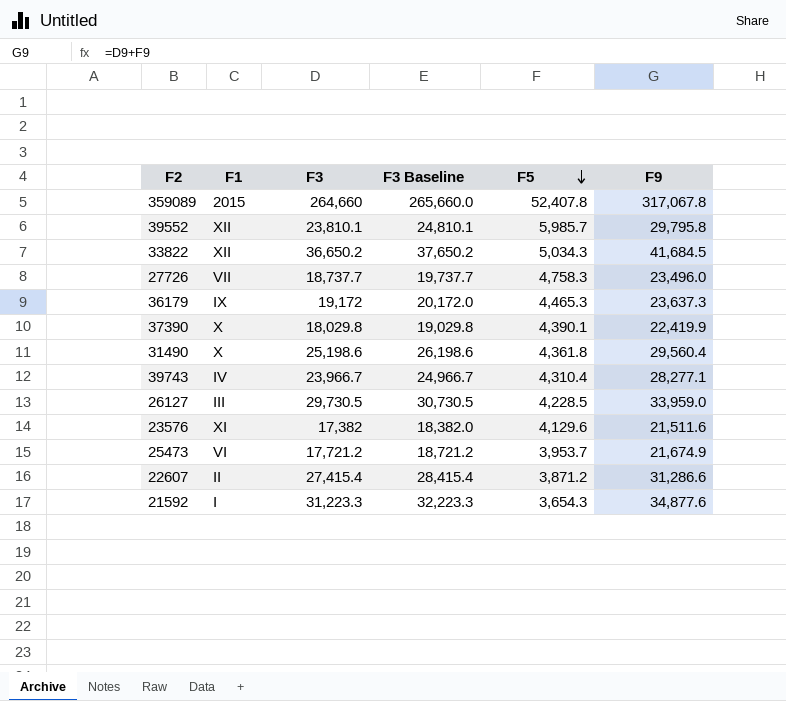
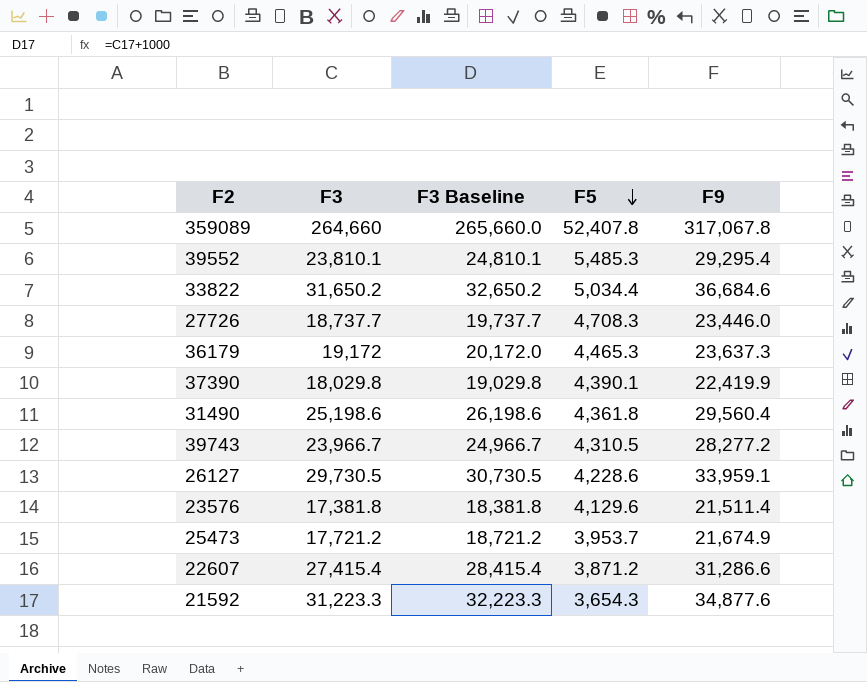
column F1 | position: 2 -> none
39552 | F5: 5,985.7 -> 5,485.3
39552 | F9: 29,795.8 -> 29,295.4
33822 | F3: 36,650.2 -> 31,650.2
33822 | F3 Baseline: 37,650.2 -> 32,650.2
33822 | F5: 5,034.3 -> 5,034.4
33822 | F9: 41,684.5 -> 36,684.6
27726 | F5: 4,758.3 -> 4,708.3
27726 | F9: 23,496.0 -> 23,446.0
39743 | F5: 4,310.4 -> 4,310.5
39743 | F9: 28,277.1 -> 28,277.2
26127 | F5: 4,228.5 -> 4,228.6
26127 | F9: 33,959.0 -> 33,959.1
23576 | F3: 17,382 -> 17,381.8
23576 | F3 Baseline: 18,382.0 -> 18,381.8
23576 | F9: 21,511.6 -> 21,511.4

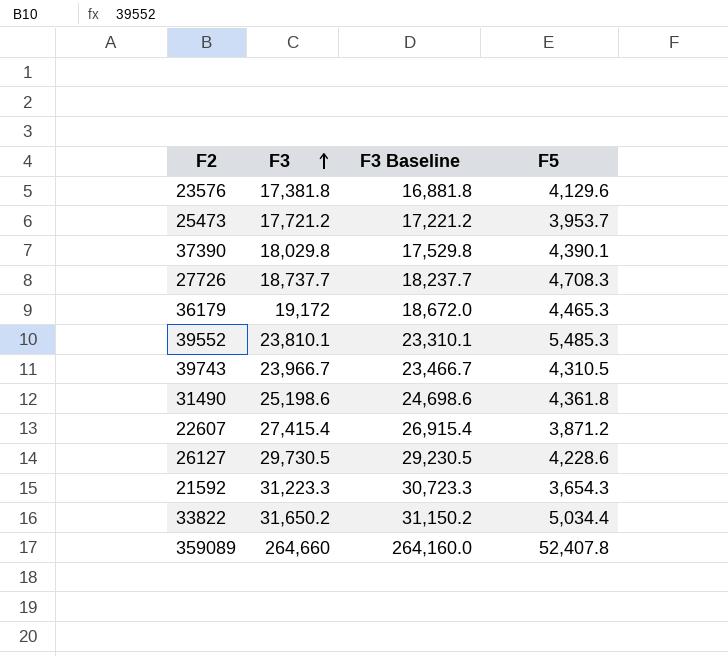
row order: F5 descending -> F3 ascending
column F9 | formula: [F3] + [F5] -> none
column F3 Baseline | formula: [F3] + 1000 -> [F3] - 500

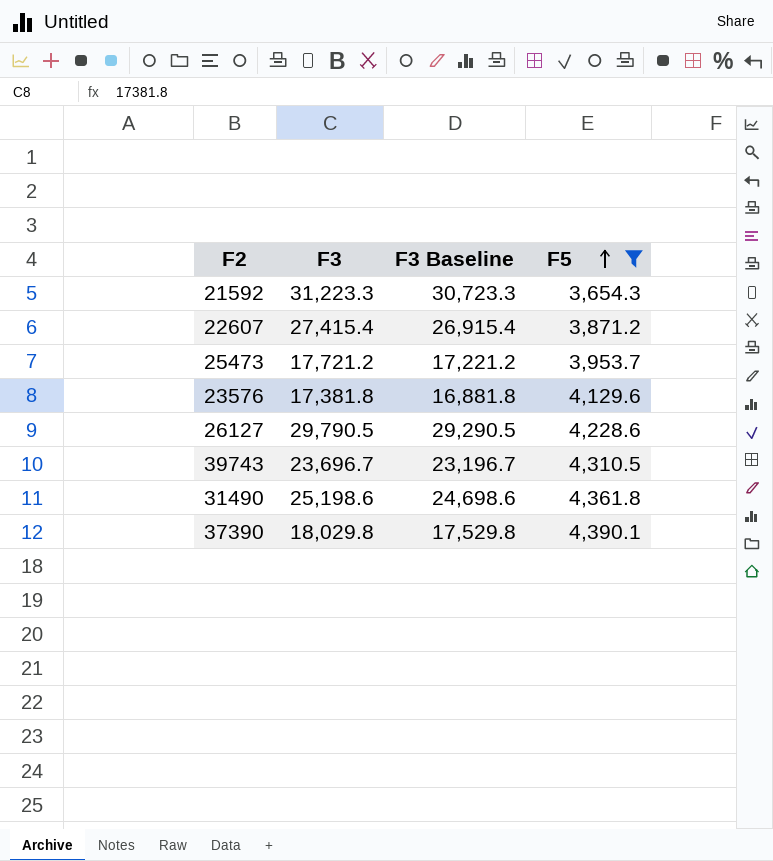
filter: none -> F5 <= 4,390.1
row order: F3 ascending -> F5 ascending
26127 | F3: 29,730.5 -> 29,790.5
26127 | F3 Baseline: 29,230.5 -> 29,290.5
39743 | F3: 23,966.7 -> 23,696.7
39743 | F3 Baseline: 23,466.7 -> 23,196.7

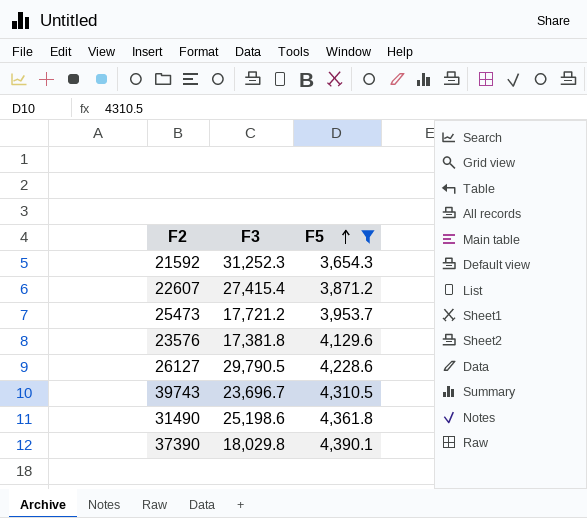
column F3 Baseline | formula: [F3] - 500 -> none
21592 | F3: 31,223.3 -> 31,252.3

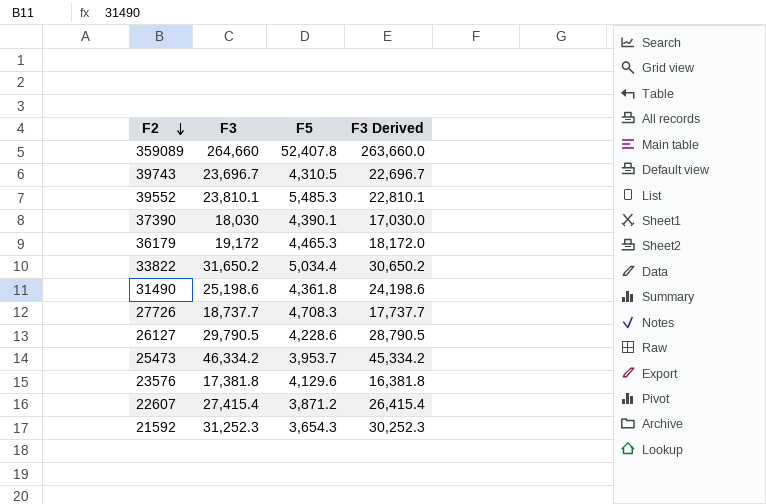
filter: F5 <= 4,390.1 -> none
row order: F5 ascending -> F2 descending
column F3 Derived | formula: none -> [F3] - 1000
37390 | F3: 18,029.8 -> 18,030
25473 | F3: 17,721.2 -> 46,334.2

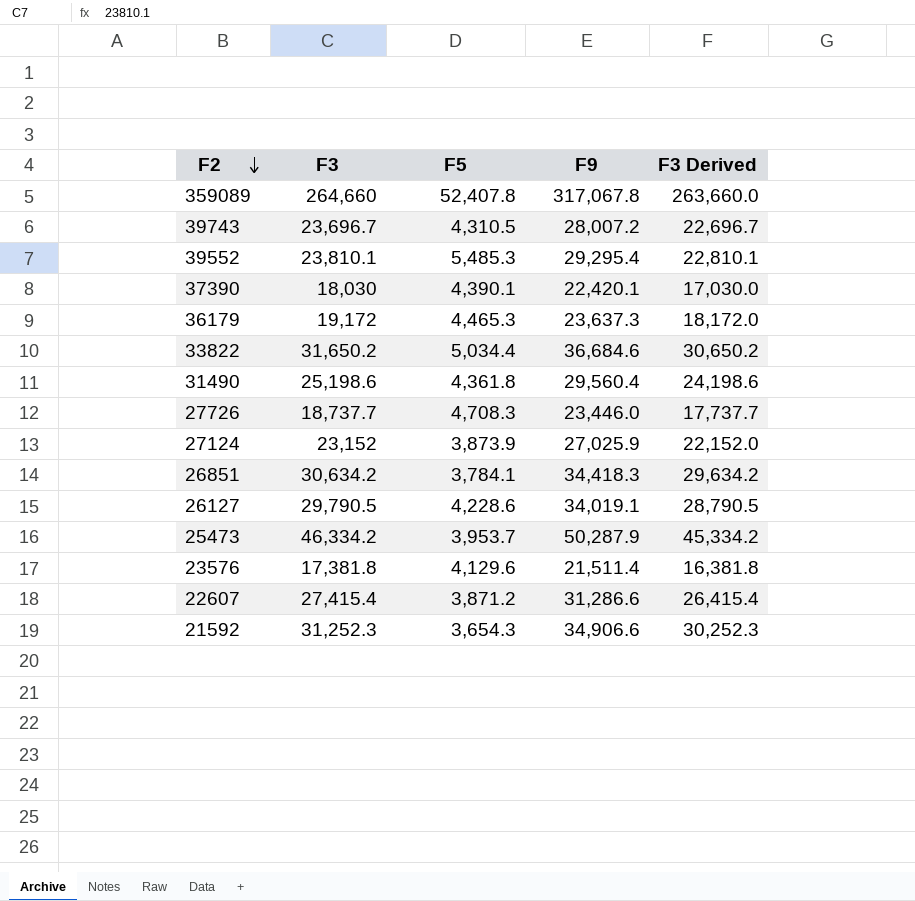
column F9 | formula: none -> [F3] + [F5]
row 27124: none -> 23,152 | 3,873.9 | 27,025.9 | 22,152.0
row 26851: none -> 30,634.2 | 3,784.1 | 34,418.3 | 29,634.2

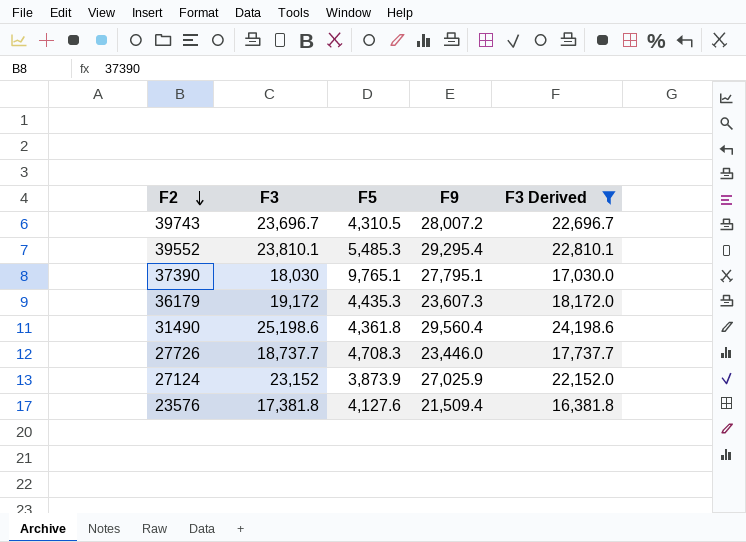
filter: none -> F3 Derived <= 24,198.6
37390 | F5: 4,390.1 -> 9,765.1
37390 | F9: 22,420.1 -> 27,795.1
36179 | F5: 4,465.3 -> 4,435.3
36179 | F9: 23,637.3 -> 23,607.3
23576 | F5: 4,129.6 -> 4,127.6
23576 | F9: 21,511.4 -> 21,509.4

